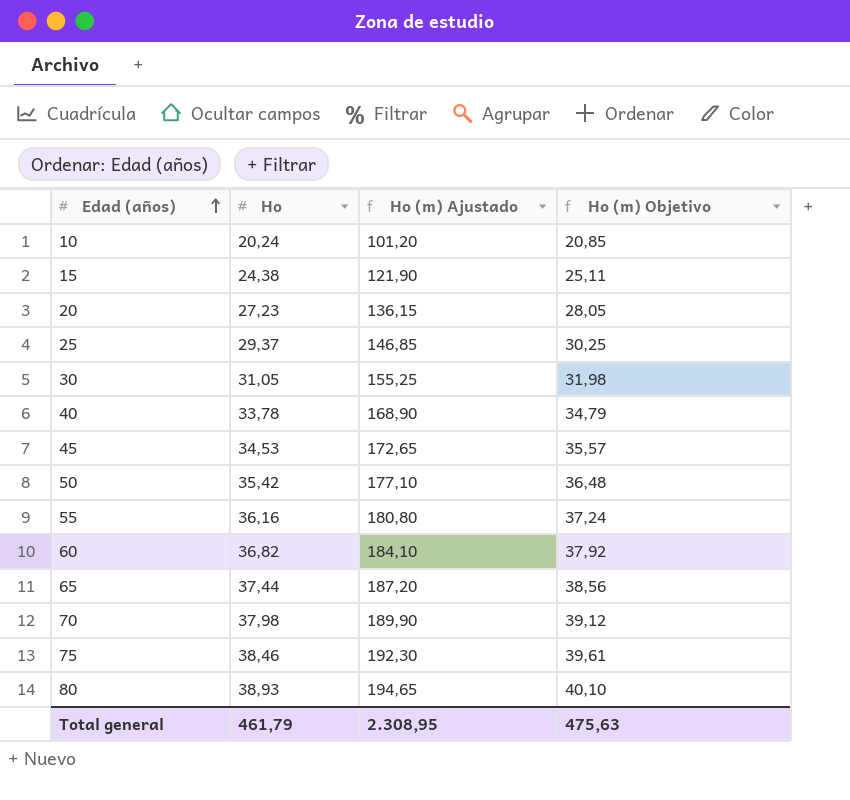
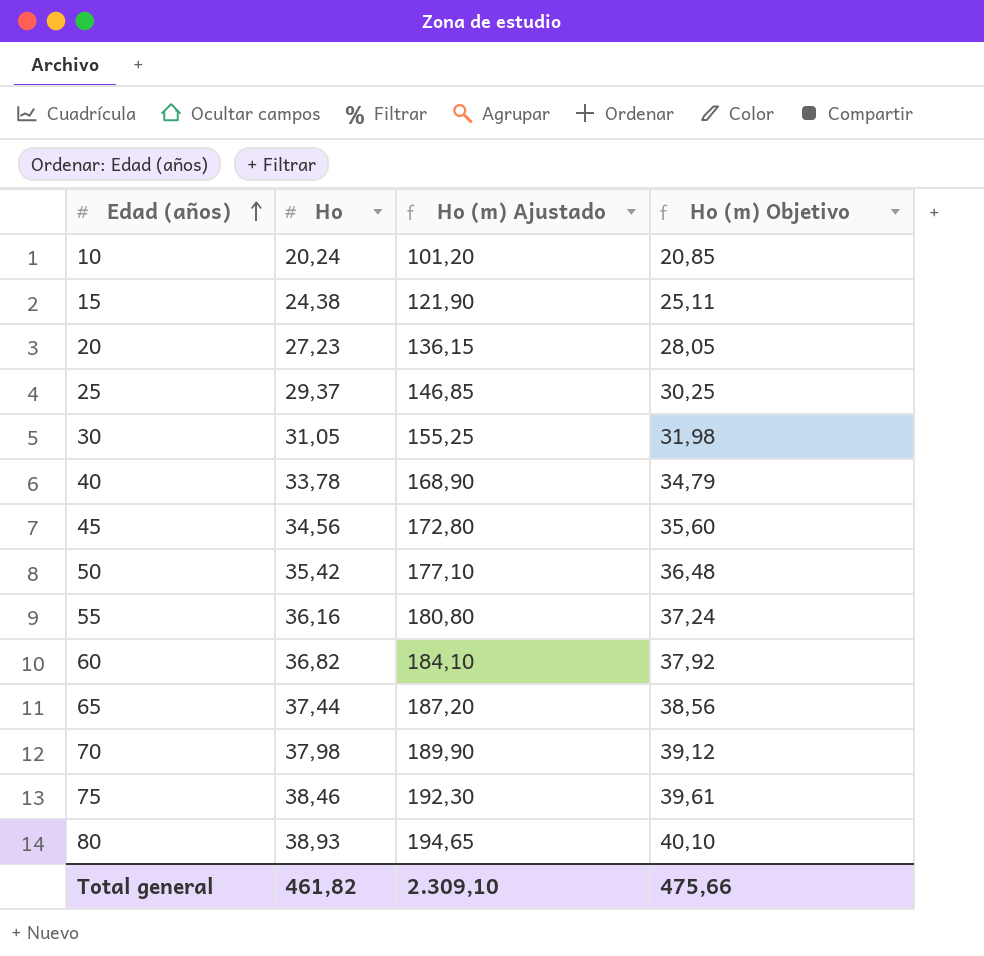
45 | Ho: 34,53 -> 34,56
45 | Ho (m) Ajustado: 172,65 -> 172,80
45 | Ho (m) Objetivo: 35,57 -> 35,60
Total general | Ho: 461,79 -> 461,82
Total general | Ho (m) Ajustado: 2.308,95 -> 2.309,10
Total general | Ho (m) Objetivo: 475,63 -> 475,66

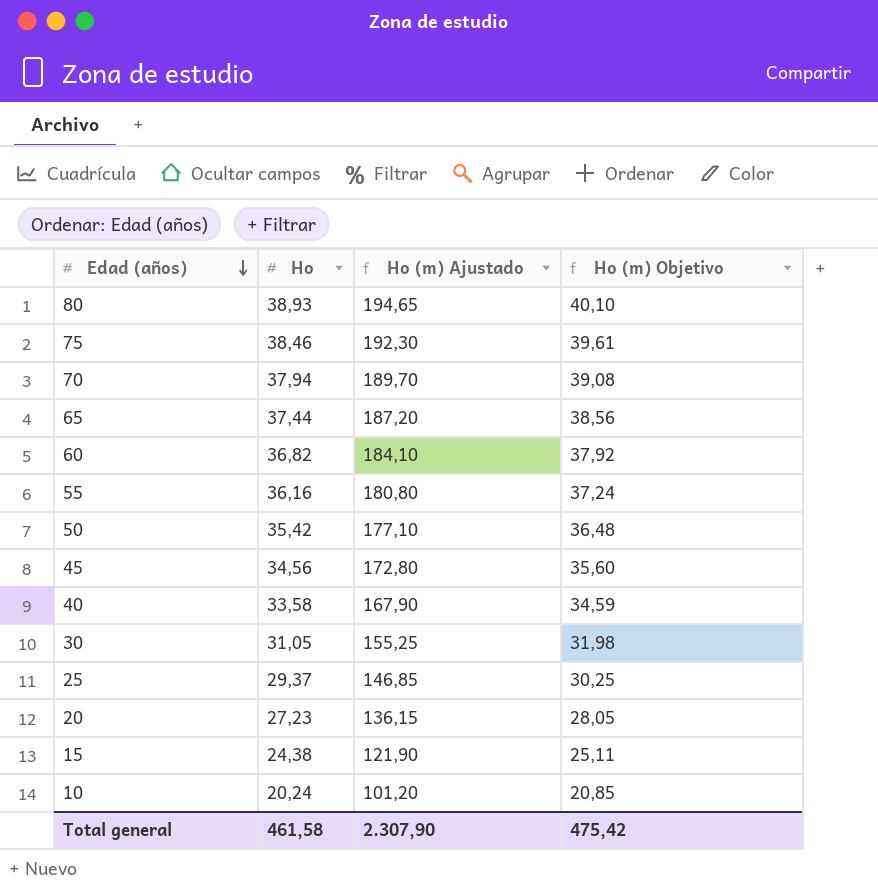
row order: Edad (años) ascending -> Edad (años) descending
70 | Ho: 37,98 -> 37,94
70 | Ho (m) Ajustado: 189,90 -> 189,70
70 | Ho (m) Objetivo: 39,12 -> 39,08
40 | Ho: 33,78 -> 33,58
40 | Ho (m) Ajustado: 168,90 -> 167,90
40 | Ho (m) Objetivo: 34,79 -> 34,59
Total general | Ho: 461,82 -> 461,58
Total general | Ho (m) Ajustado: 2.309,10 -> 2.307,90
Total general | Ho (m) Objetivo: 475,66 -> 475,42

